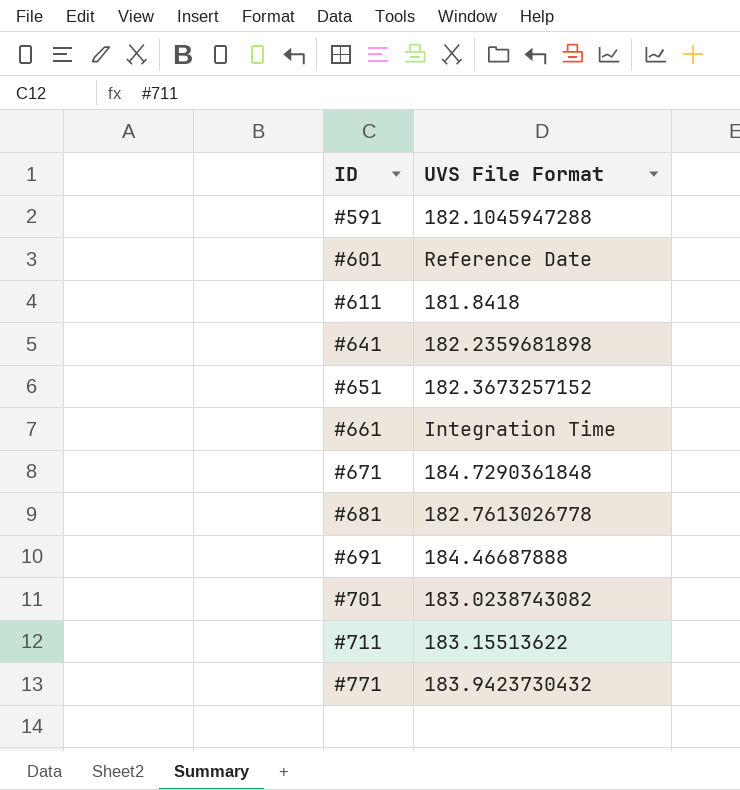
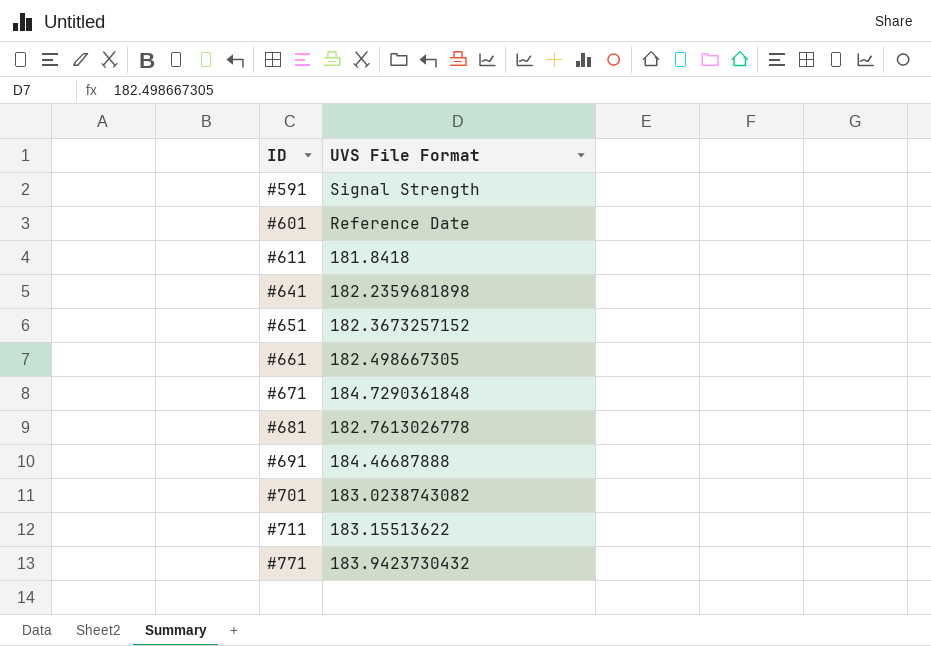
#591 | UVS File Format: 182.1045947288 -> Signal Strength
#661 | UVS File Format: Integration Time -> 182.498667305

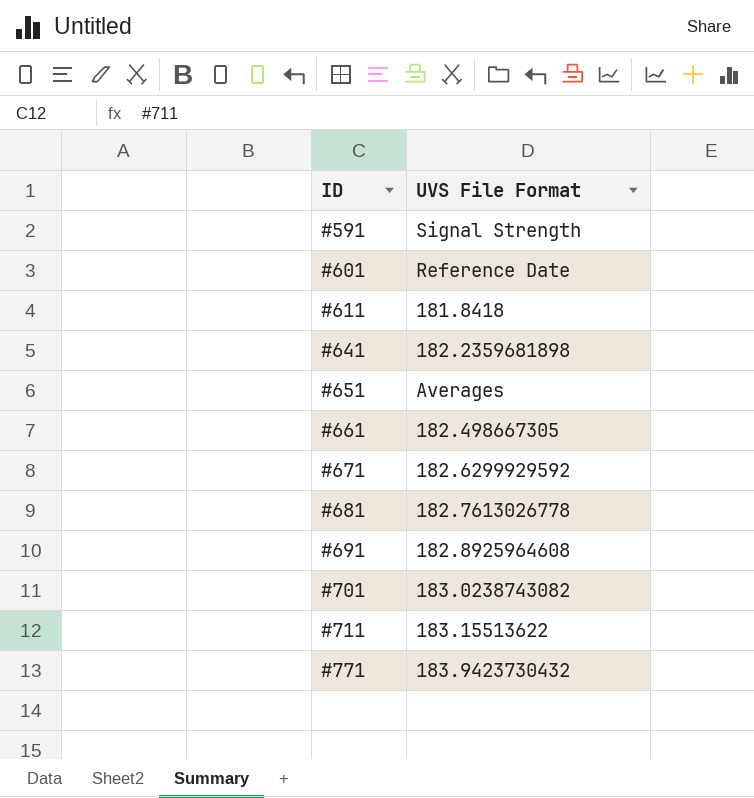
#651 | UVS File Format: 182.3673257152 -> Averages
#671 | UVS File Format: 184.7290361848 -> 182.6299929592
#691 | UVS File Format: 184.46687888 -> 182.8925964608

